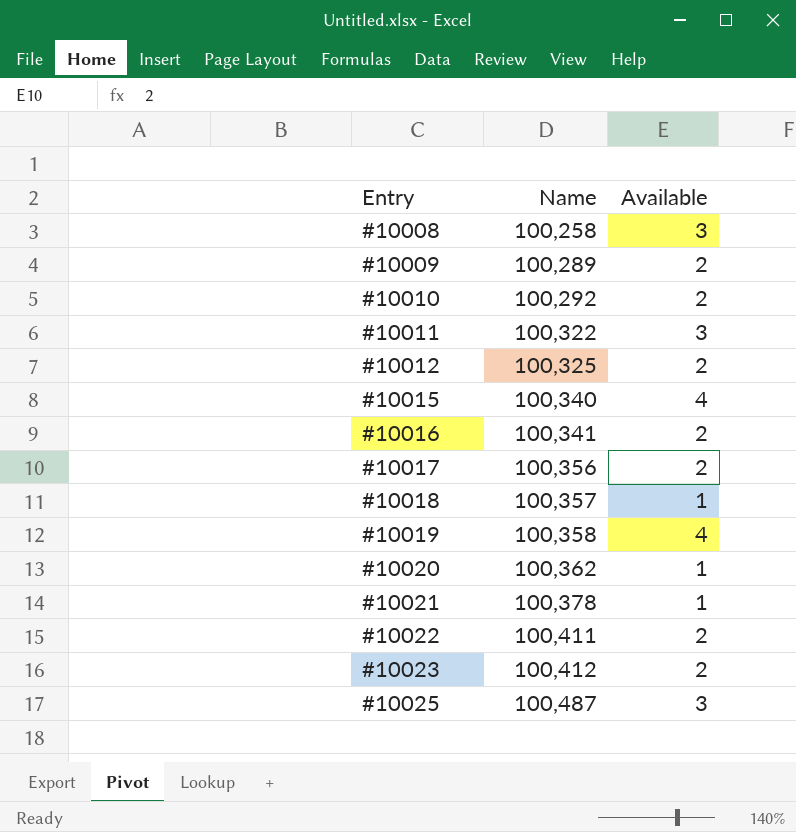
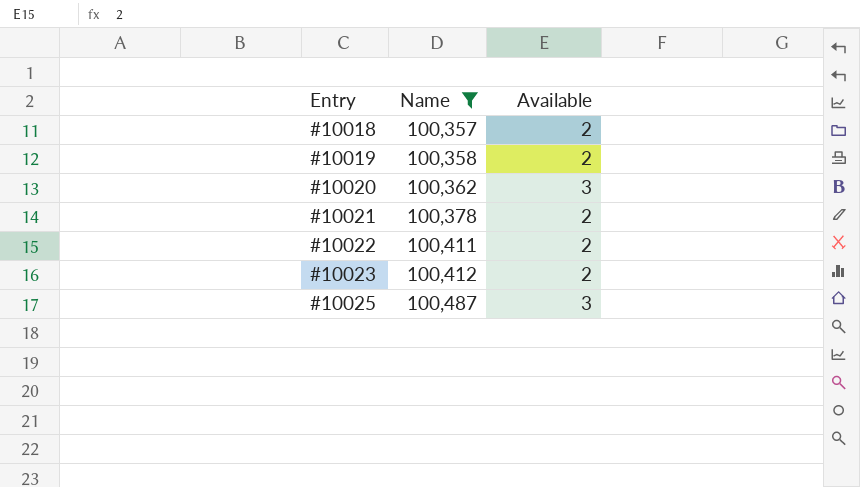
filter: none -> Name >= 100,357
#10018 | Available: 1 -> 2
#10019 | Available: 4 -> 2
#10020 | Available: 1 -> 3
#10021 | Available: 1 -> 2

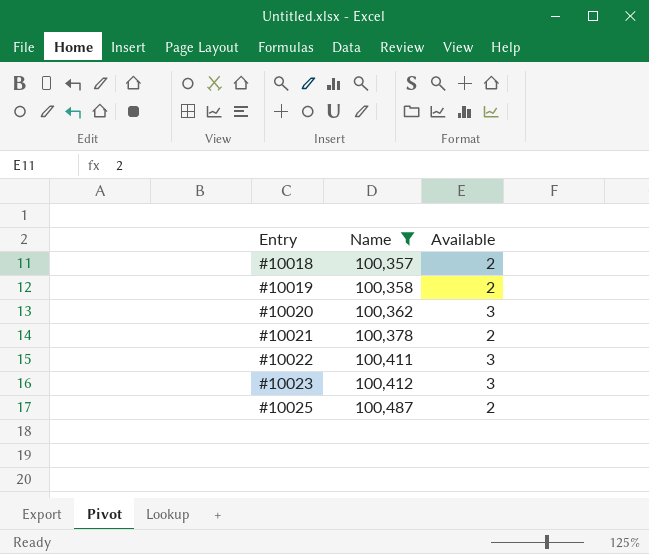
#10022 | Available: 2 -> 3
#10023 | Available: 2 -> 3
#10025 | Available: 3 -> 2

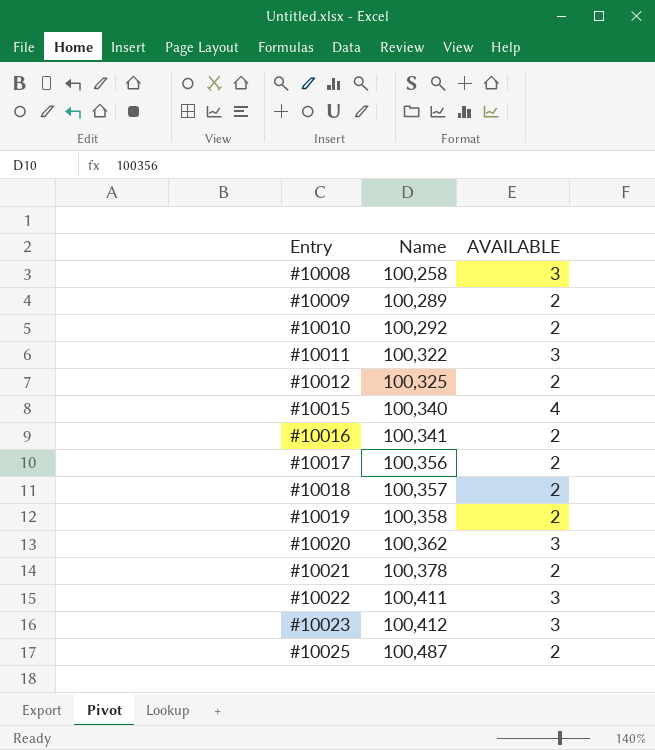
filter: Name >= 100,357 -> none
column name: Available -> AVAILABLE

